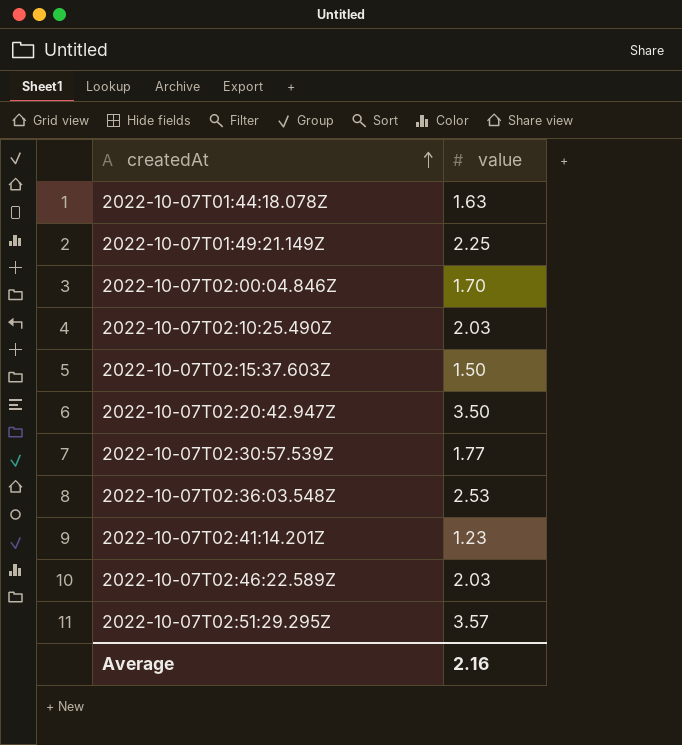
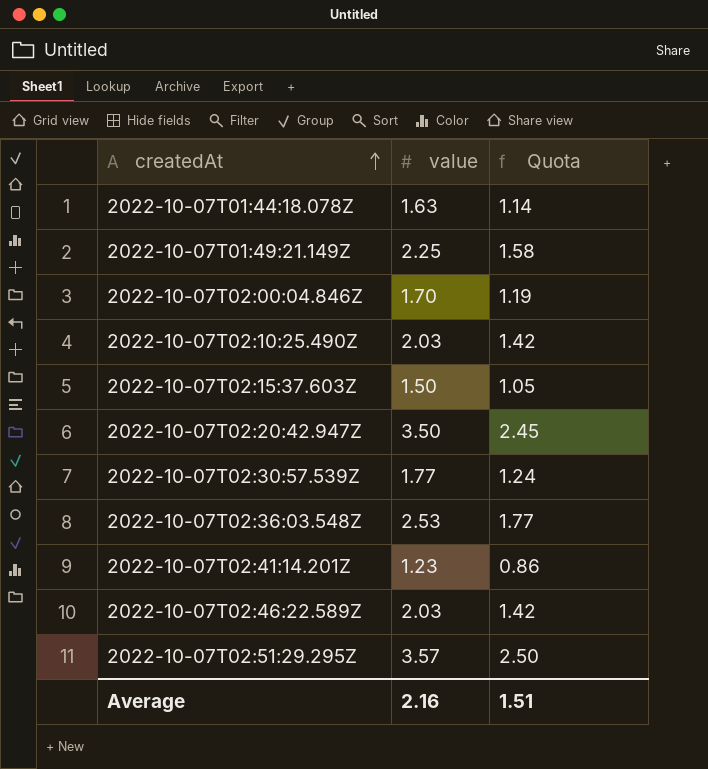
column Quota | formula: none -> [value] * 0.7

